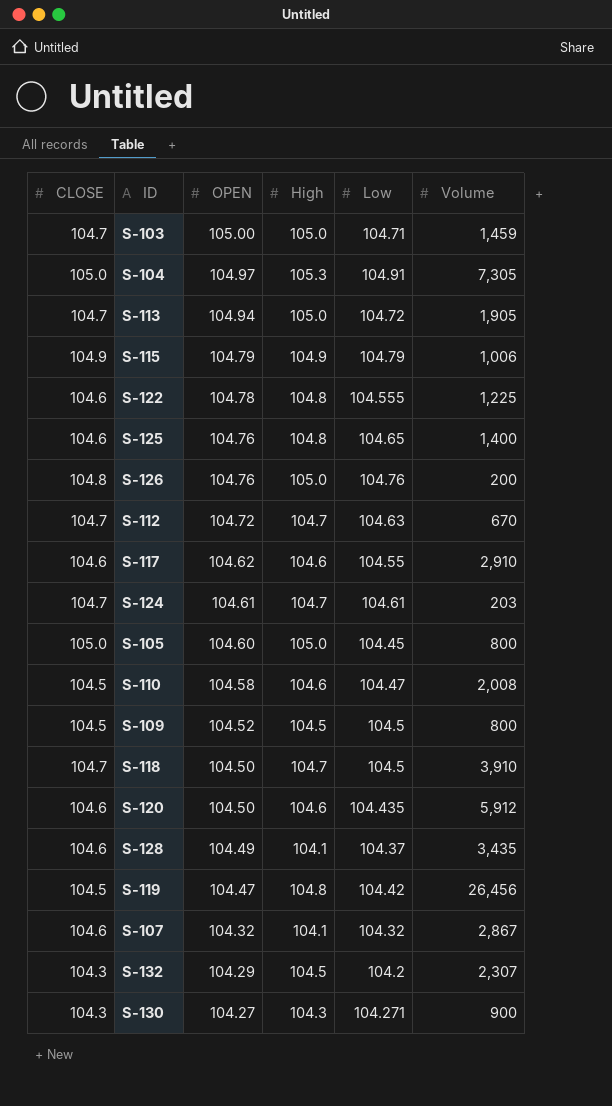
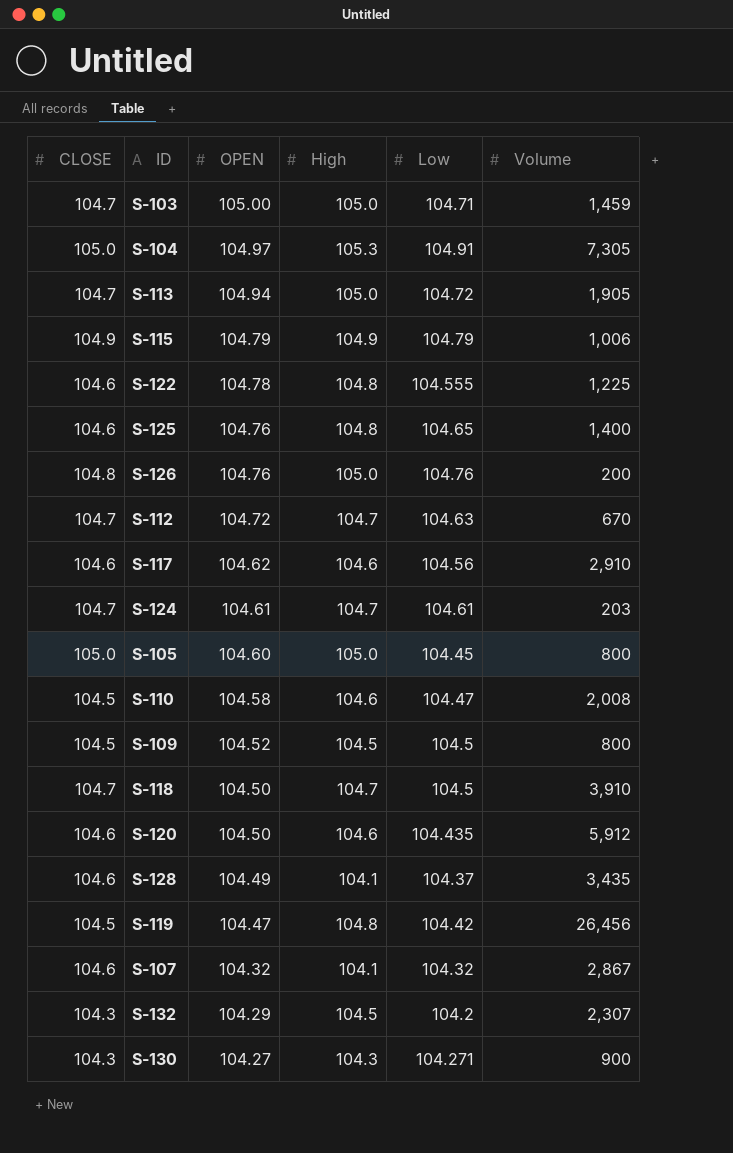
S-117 | Low: 104.55 -> 104.56

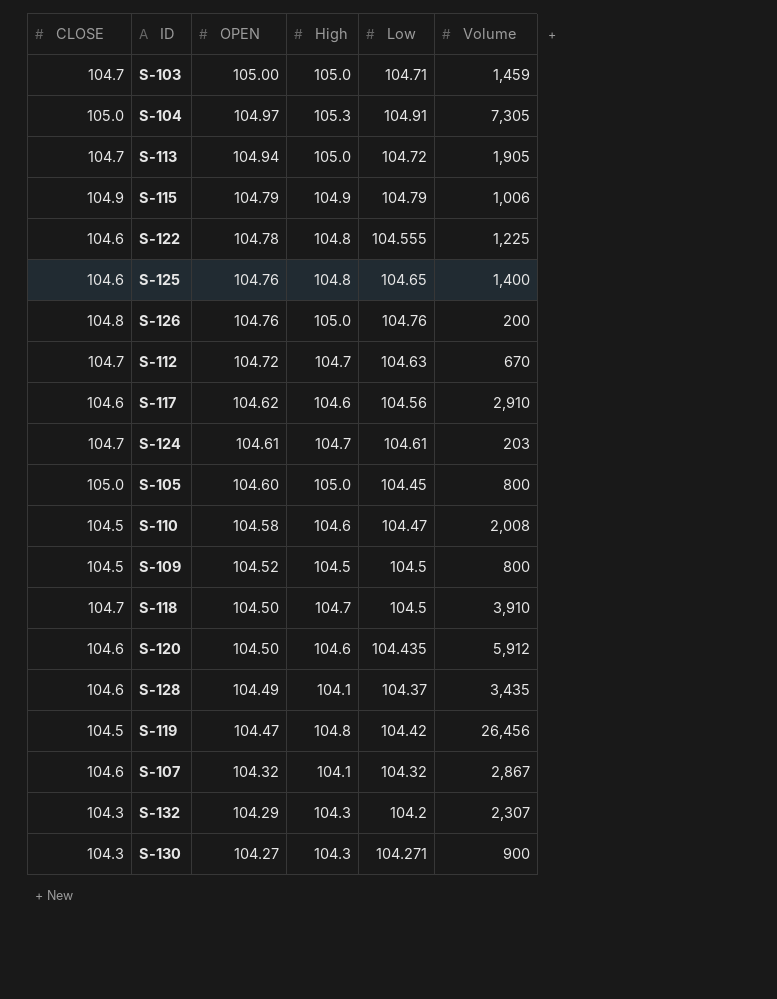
S-132 | High: 104.5 -> 104.3

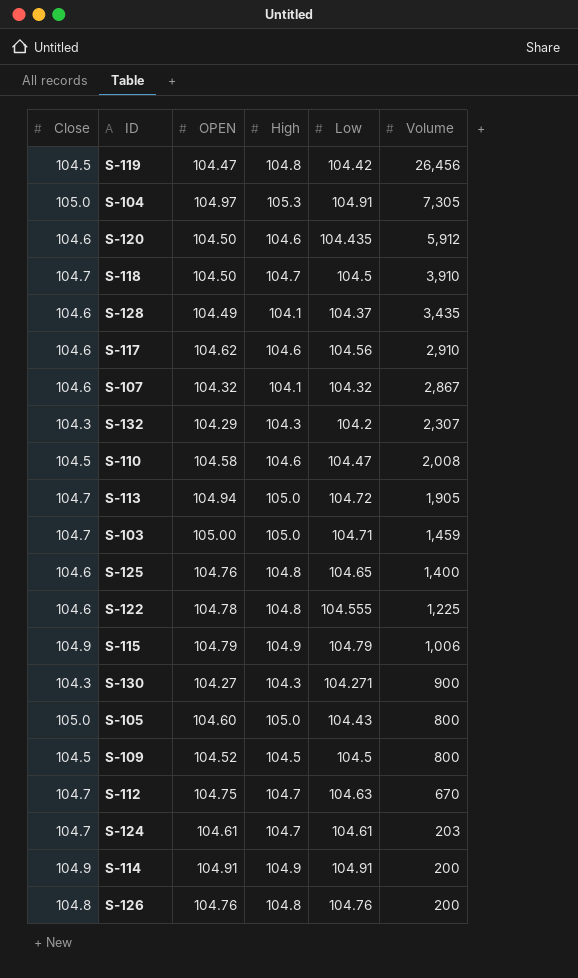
row order: OPEN descending -> Volume descending
column name: CLOSE -> Close
S-105 | Low: 104.45 -> 104.43
S-112 | OPEN: 104.72 -> 104.75
row S-114: none -> 104.9 | 104.91 | 104.9 | 104.91 | 200
S-126 | High: 105.0 -> 104.8

